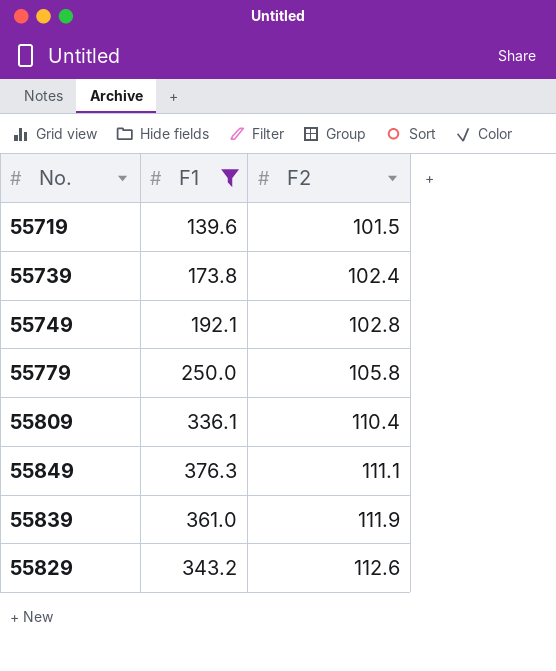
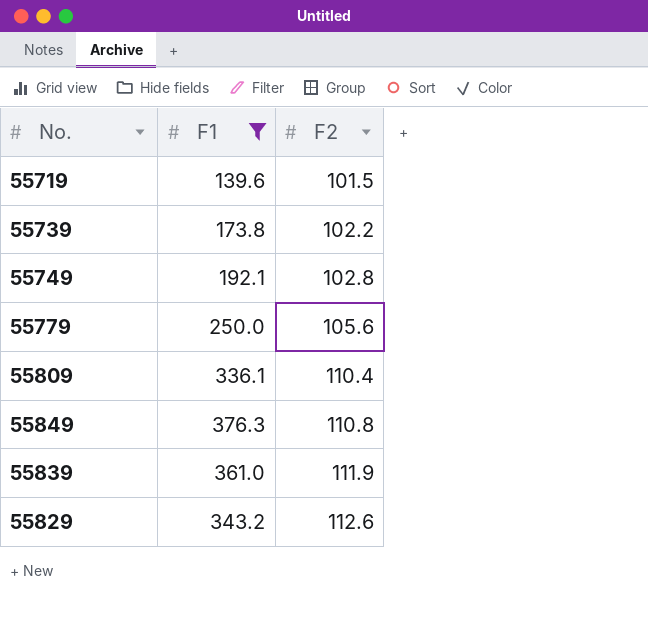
55739 | F2: 102.4 -> 102.2
55779 | F2: 105.8 -> 105.6
55849 | F2: 111.1 -> 110.8

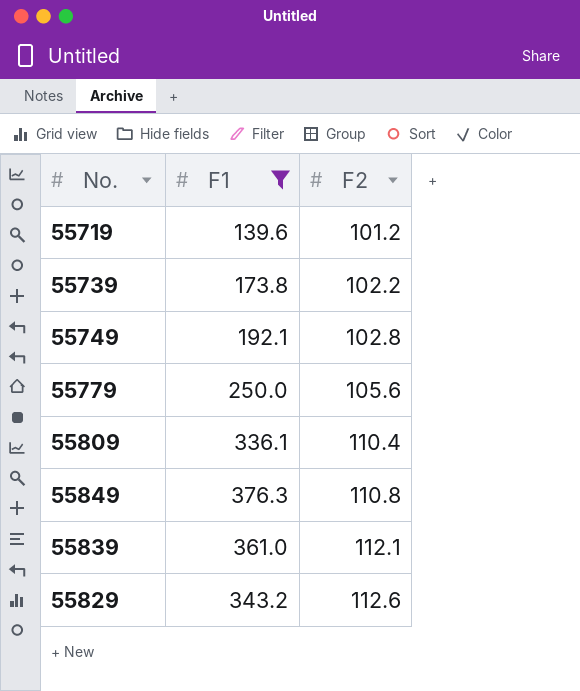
55719 | F2: 101.5 -> 101.2
55839 | F2: 111.9 -> 112.1

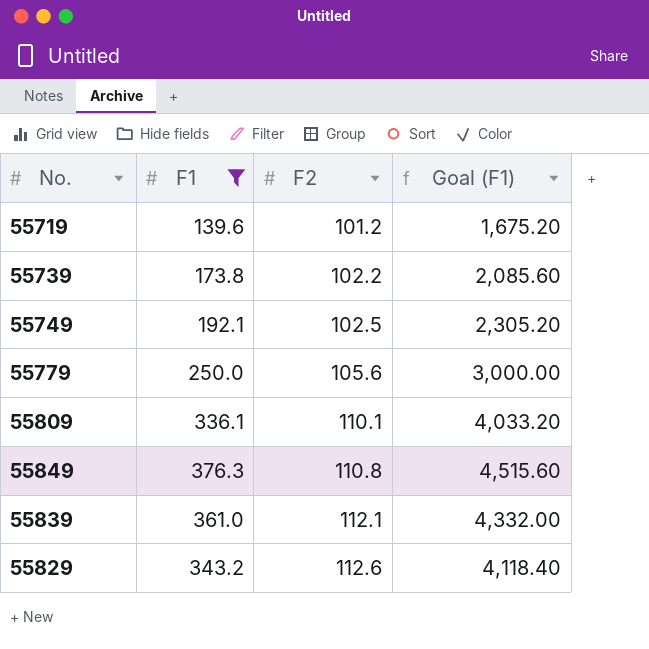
column Goal (F1) | formula: none -> [F1] * 12
55749 | F2: 102.8 -> 102.5
55809 | F2: 110.4 -> 110.1

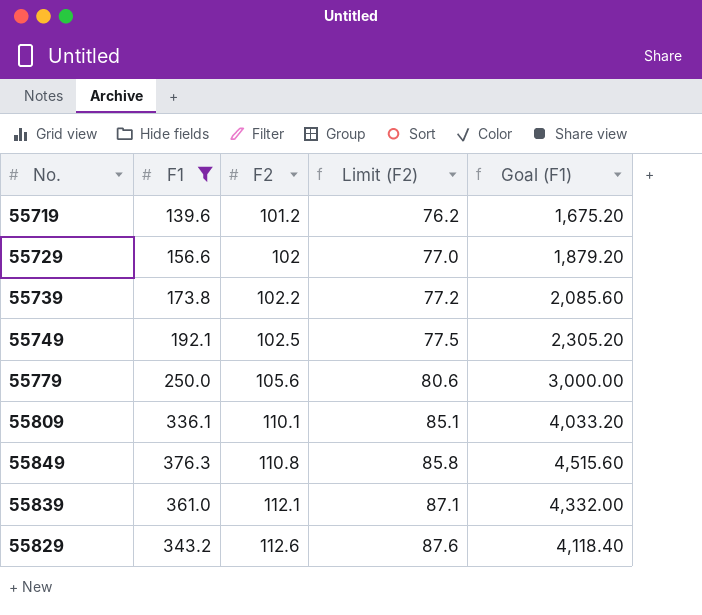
column Limit (F2) | formula: none -> [F2] - 25
row 55729: none -> 156.6 | 102 | 77.0 | 1,879.20

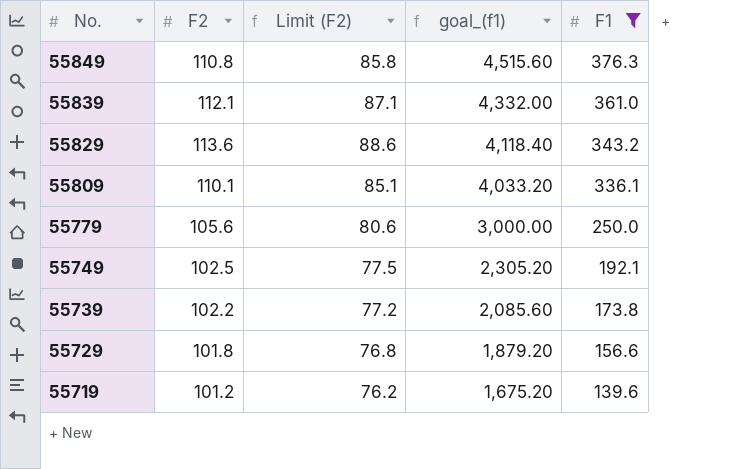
row order: F2 ascending -> No. descending
column name: Goal (F1) -> goal_(f1)
column F1 | position: 2 -> 5
55829 | F2: 112.6 -> 113.6
55829 | Limit (F2): 87.6 -> 88.6
55729 | F2: 102 -> 101.8
55729 | Limit (F2): 77.0 -> 76.8

